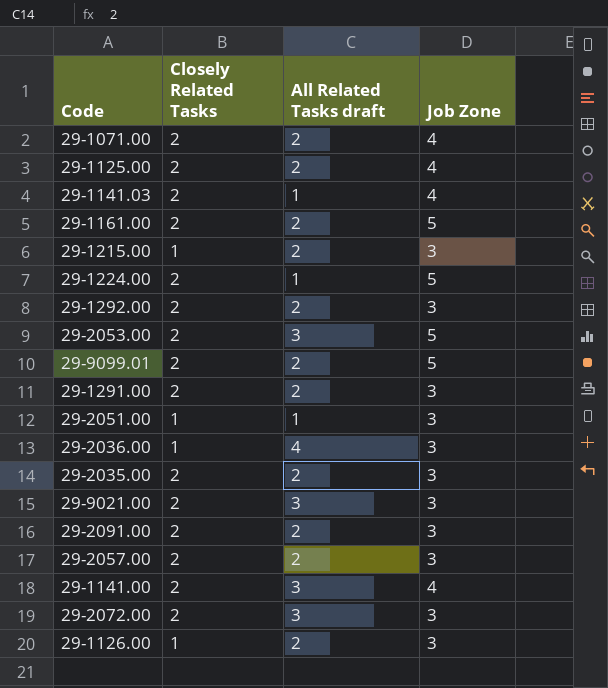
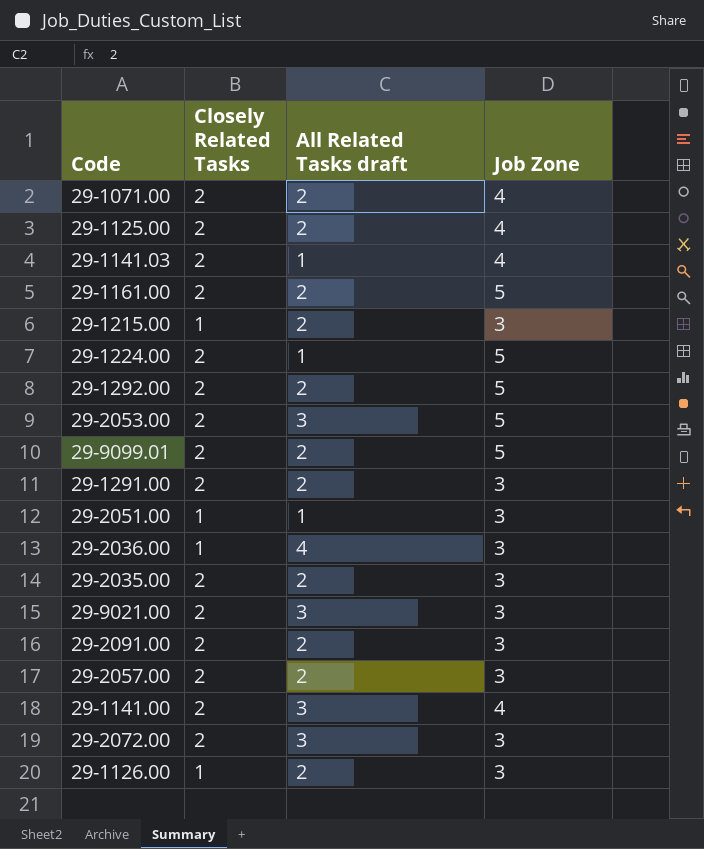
29-1292.00 | Job Zone: 3 -> 5

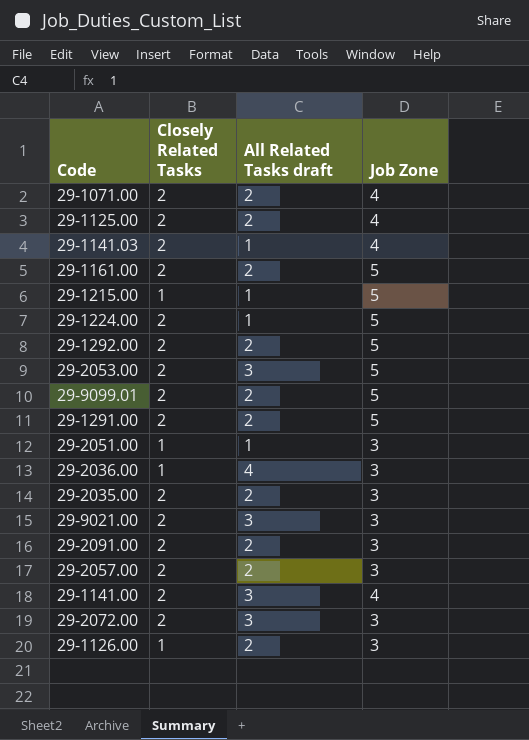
29-1215.00 | All Related Tasks draft: 2 -> 1
29-1215.00 | Job Zone: 3 -> 5
29-1291.00 | Job Zone: 3 -> 5

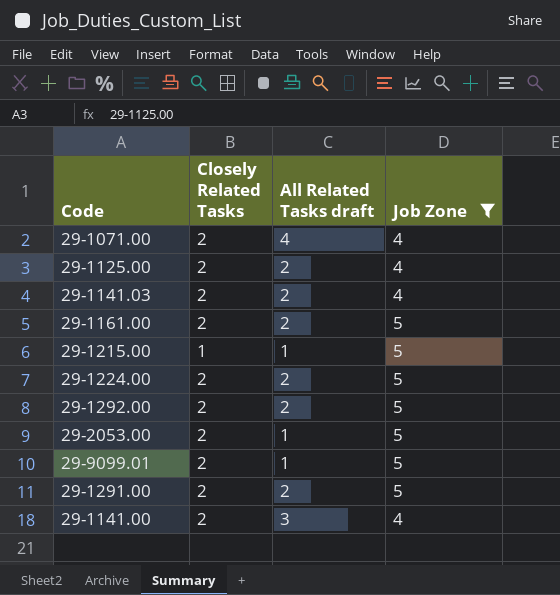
filter: none -> Job Zone != 3
29-1071.00 | All Related Tasks draft: 2 -> 4
29-1141.03 | All Related Tasks draft: 1 -> 2
29-1224.00 | All Related Tasks draft: 1 -> 2
29-2053.00 | All Related Tasks draft: 3 -> 1
29-9099.01 | All Related Tasks draft: 2 -> 1

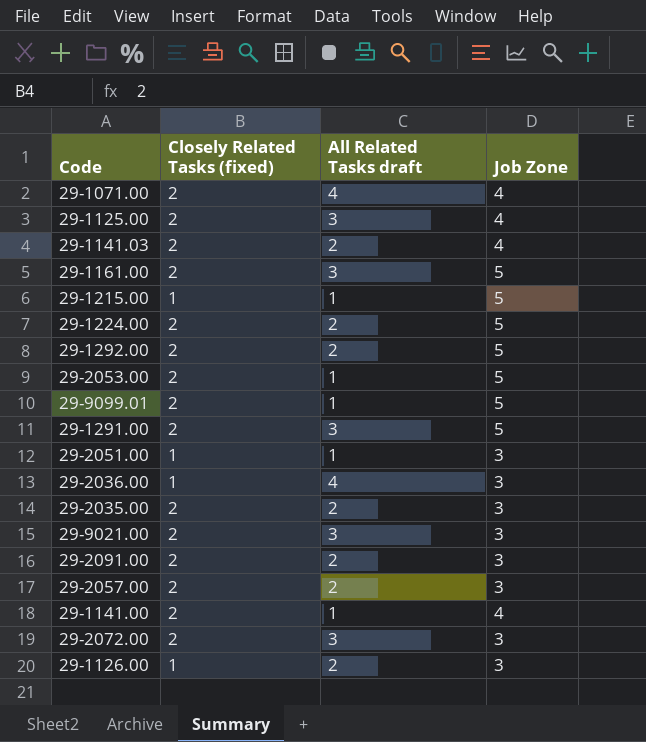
filter: Job Zone != 3 -> none
column name: Closely Related Tasks -> Closely Related Tasks (fixed)
29-1125.00 | All Related Tasks draft: 2 -> 3
29-1161.00 | All Related Tasks draft: 2 -> 3
29-1291.00 | All Related Tasks draft: 2 -> 3
29-1141.00 | All Related Tasks draft: 3 -> 1

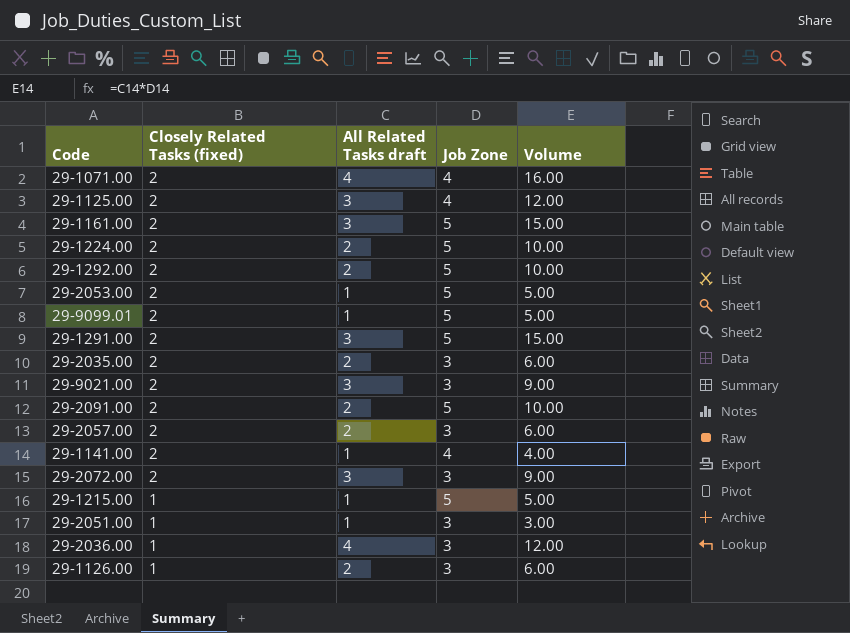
row order: none -> Closely Related Tasks (fixed) descending
column Volume | formula: none -> [All Related Tasks draft] * [Job Zone]
row 29-1141.03: 2 | 2 | 4 -> none
29-2091.00 | Job Zone: 3 -> 5

